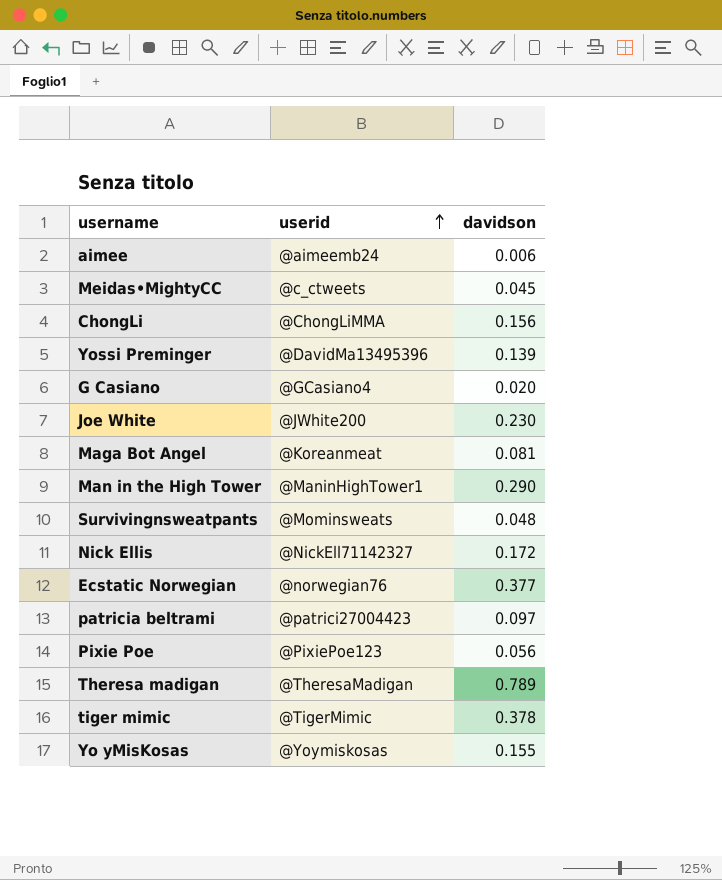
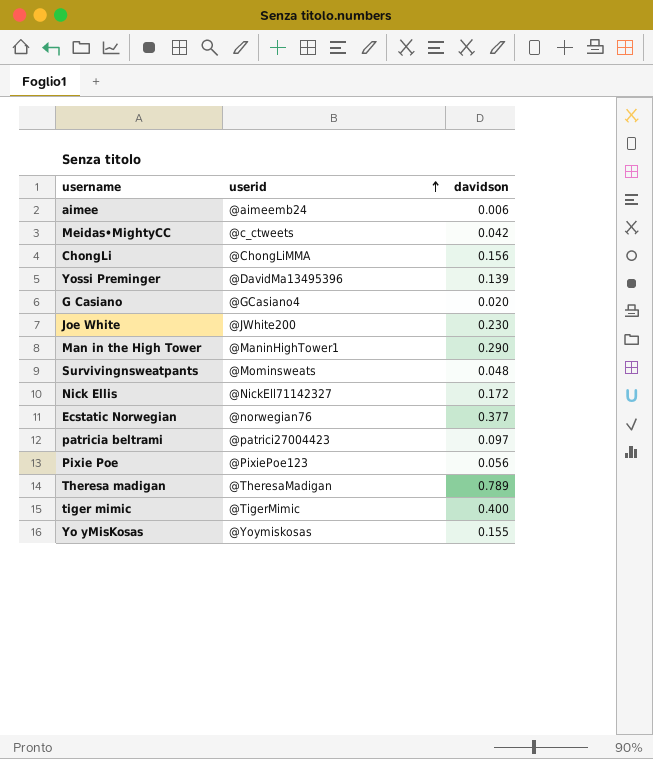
row Maga Bot Angel: @Koreanmeat | 0.081 -> none
Meidas•MightyCC | davidson: 0.045 -> 0.042
tiger mimic | davidson: 0.378 -> 0.400

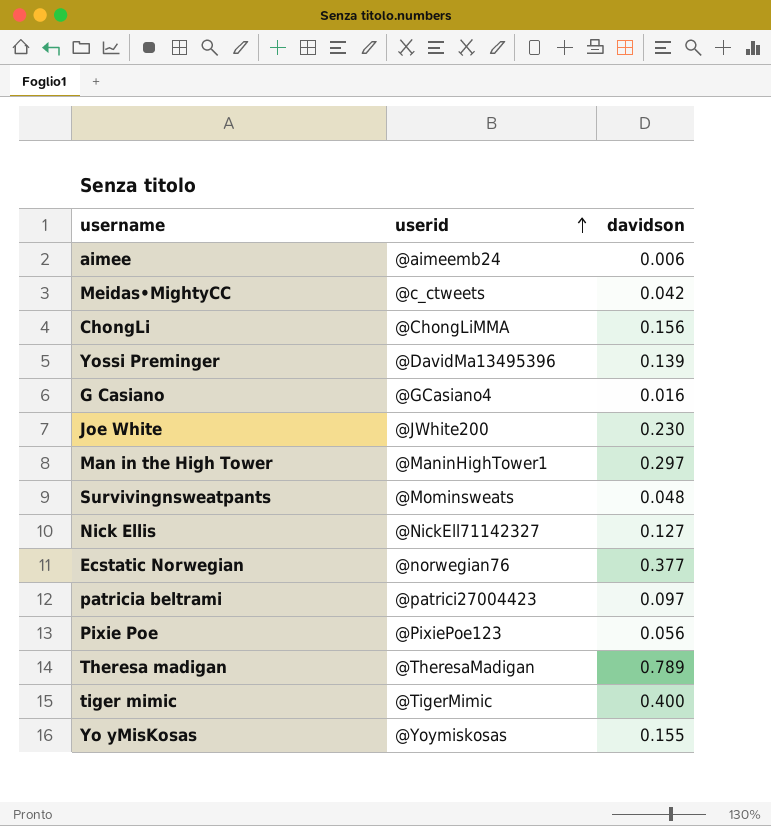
G Casiano | davidson: 0.020 -> 0.016
Man in the High Tower | davidson: 0.290 -> 0.297
Nick Ellis | davidson: 0.172 -> 0.127

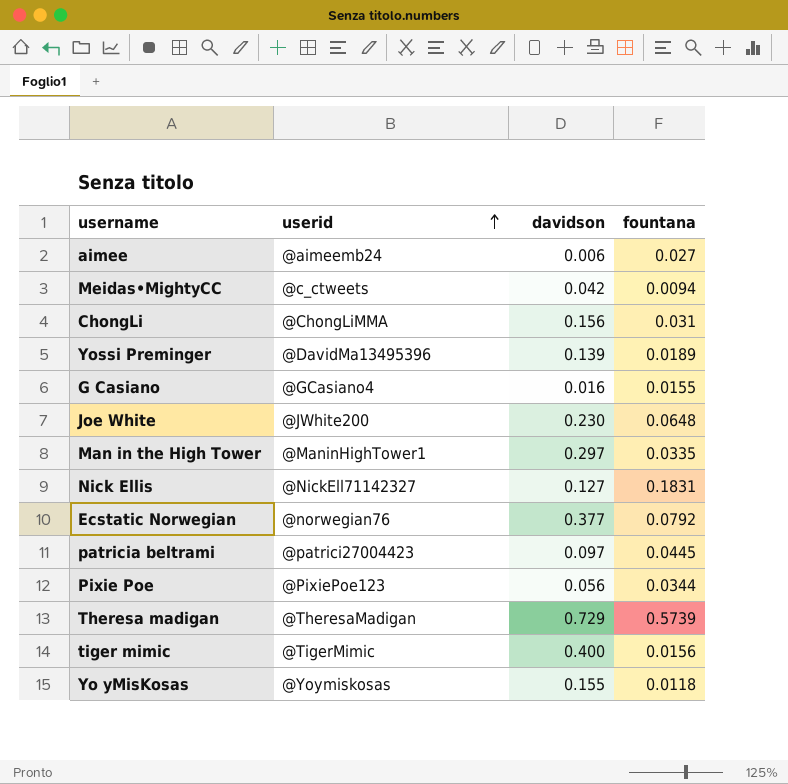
column fountana | position: none -> 4
row Survivingnsweatpants: @Mominsweats | 0.048 -> none
Theresa madigan | davidson: 0.789 -> 0.729

